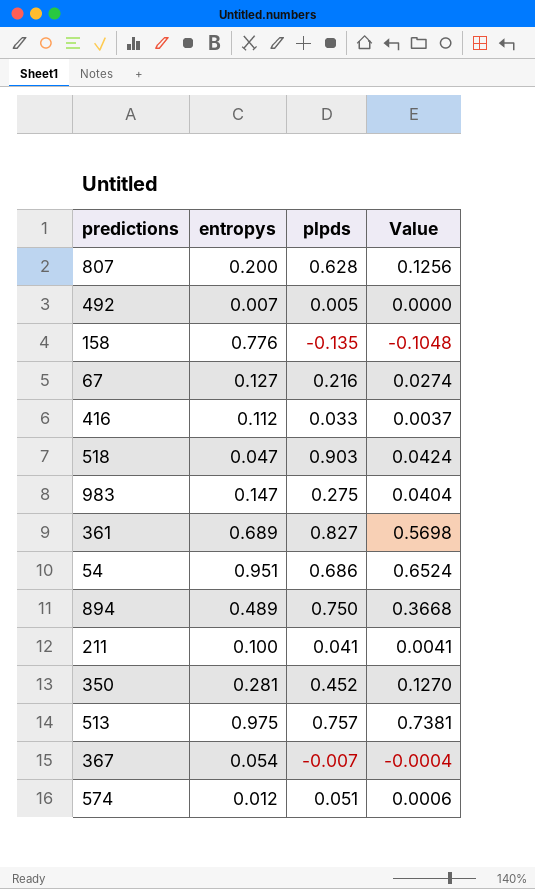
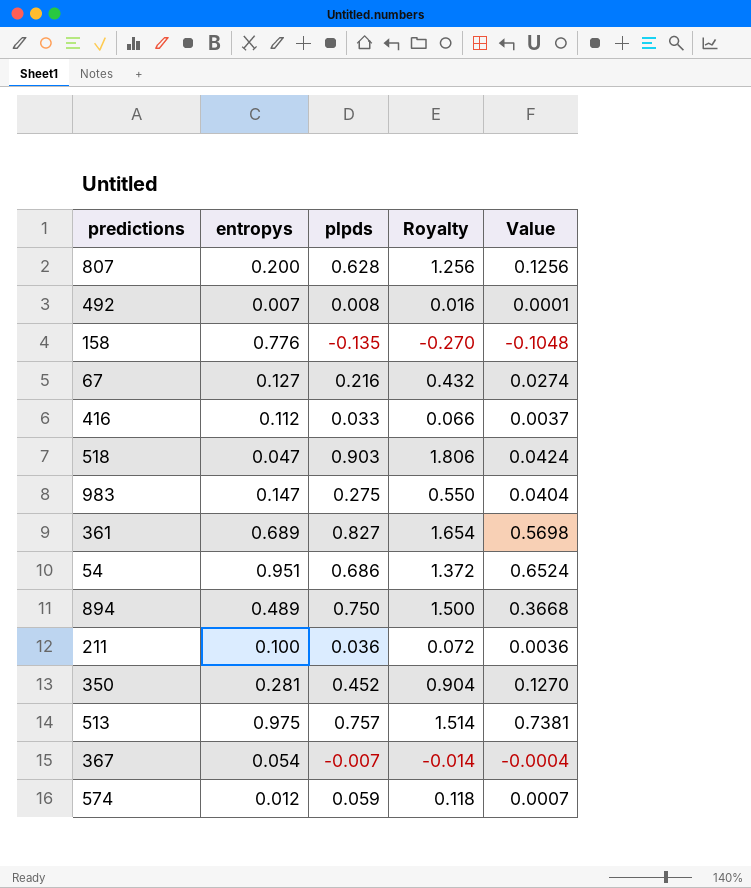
column Royalty | formula: none -> [plpds] * 2
492 | plpds: 0.005 -> 0.008
492 | Value: 0.0000 -> 0.0001
211 | plpds: 0.041 -> 0.036
211 | Value: 0.0041 -> 0.0036
574 | plpds: 0.051 -> 0.059
574 | Value: 0.0006 -> 0.0007

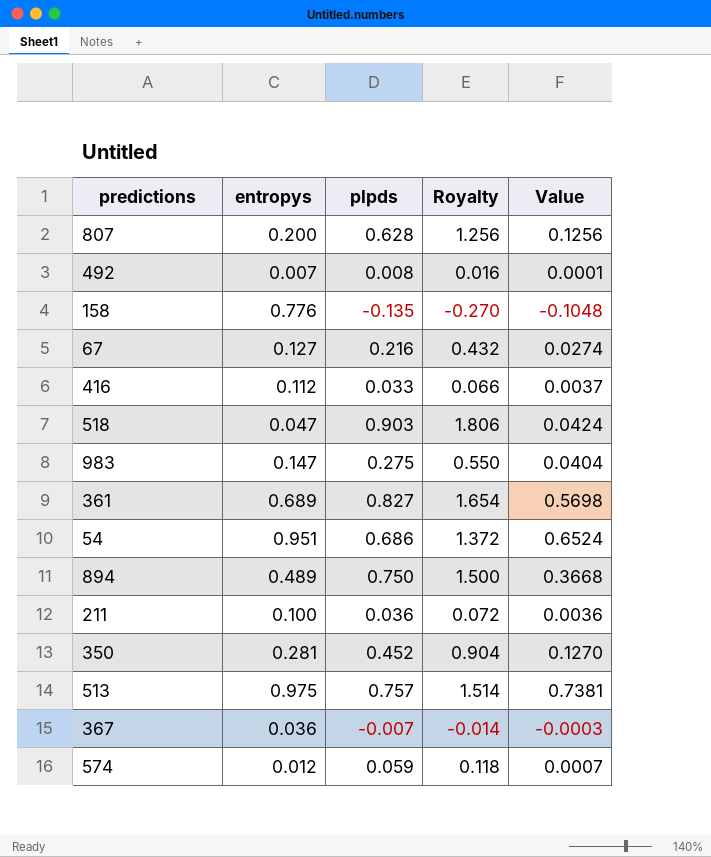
367 | entropys: 0.054 -> 0.036
367 | Value: -0.0004 -> -0.0003

